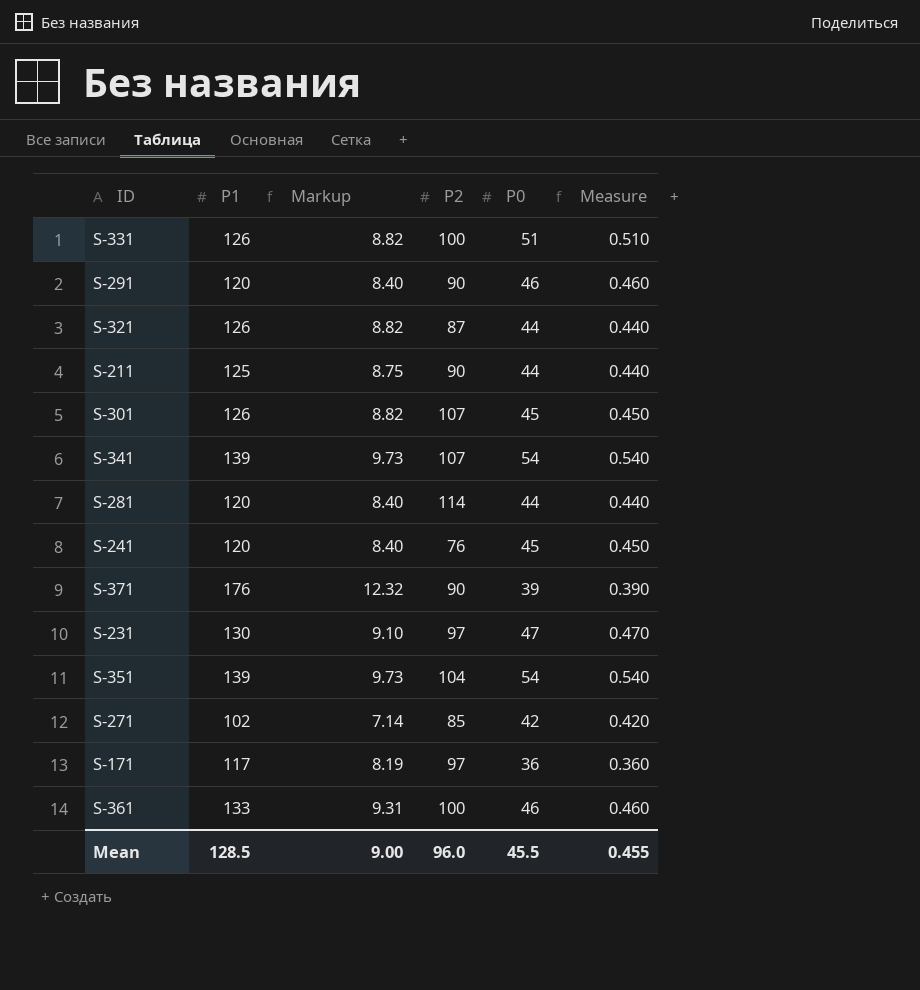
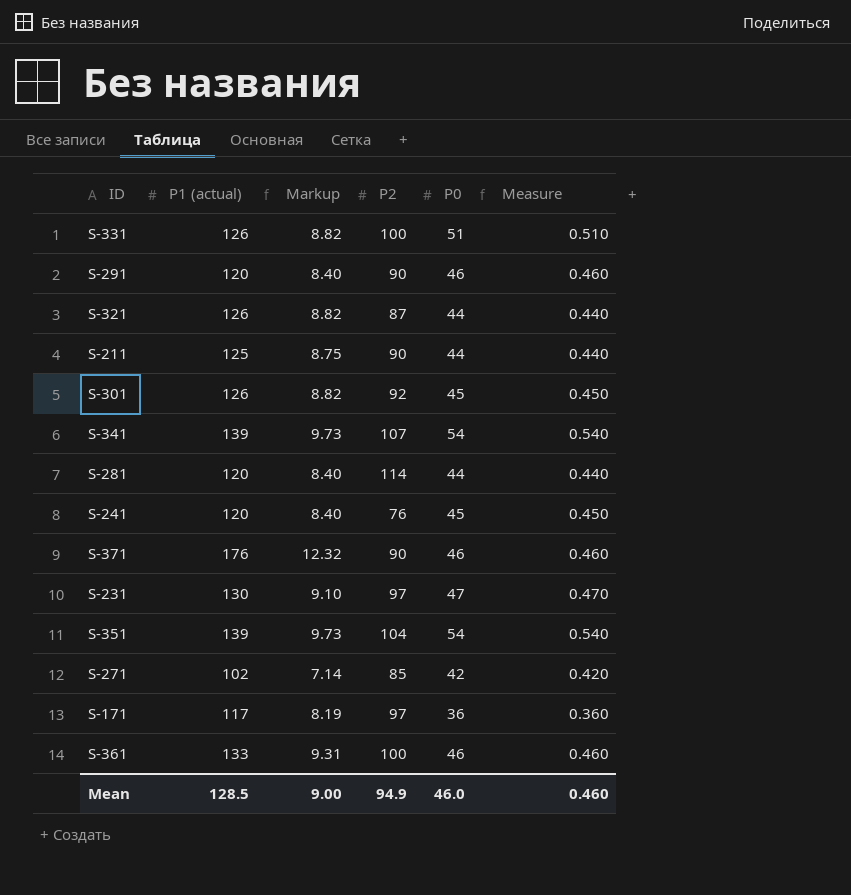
column name: P1 -> P1 (actual)
S-301 | P2: 107 -> 92
S-371 | P0: 39 -> 46
S-371 | Measure: 0.390 -> 0.460
Mean | P2: 96.0 -> 94.9
Mean | P0: 45.5 -> 46.0
Mean | Measure: 0.455 -> 0.460

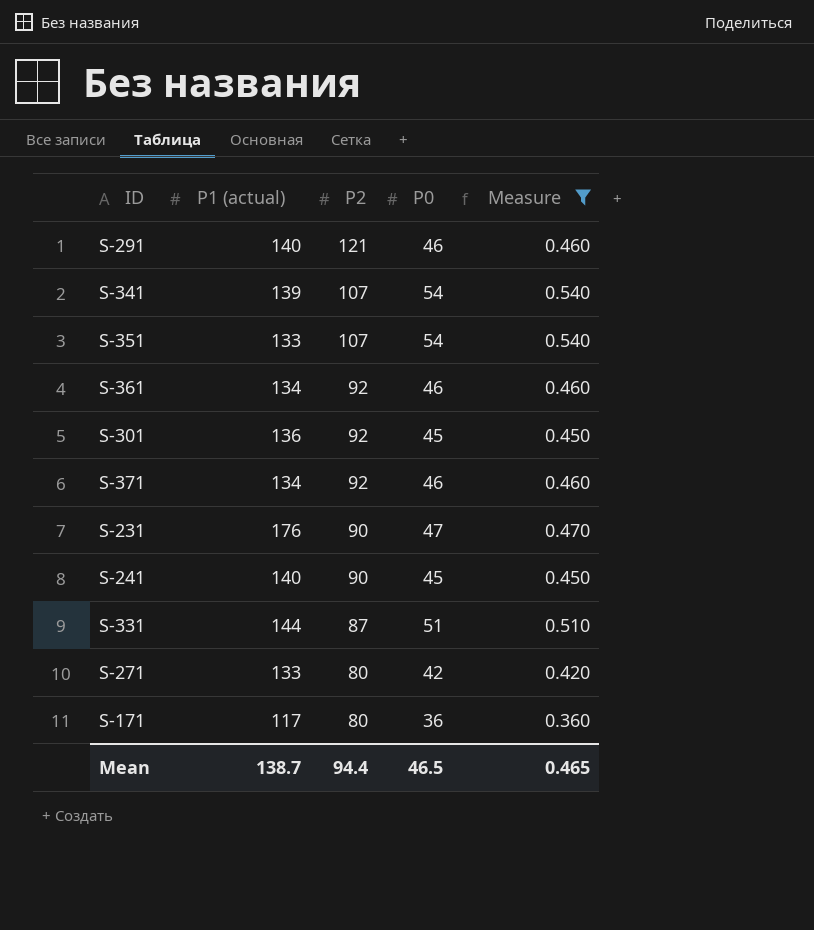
filter: none -> Measure != 0.440
row order: none -> P2 descending
column Markup | formula: [P1 (actual)] * 0.07 -> none
S-291 | P1 (actual): 120 -> 140
S-291 | P2: 90 -> 121
S-351 | P1 (actual): 139 -> 133
S-351 | P2: 104 -> 107
S-361 | P1 (actual): 133 -> 134
S-361 | P2: 100 -> 92
S-301 | P1 (actual): 126 -> 136
S-371 | P1 (actual): 176 -> 134
S-371 | P2: 90 -> 92
S-231 | P1 (actual): 130 -> 176
S-231 | P2: 97 -> 90
S-241 | P1 (actual): 120 -> 140
S-241 | P2: 76 -> 90
S-331 | P1 (actual): 126 -> 144
S-331 | P2: 100 -> 87
S-271 | P1 (actual): 102 -> 133
S-271 | P2: 85 -> 80
S-171 | P2: 97 -> 80
Mean | P1 (actual): 128.5 -> 138.7
Mean | P2: 94.9 -> 94.4
Mean | P0: 46.0 -> 46.5
Mean | Measure: 0.460 -> 0.465

